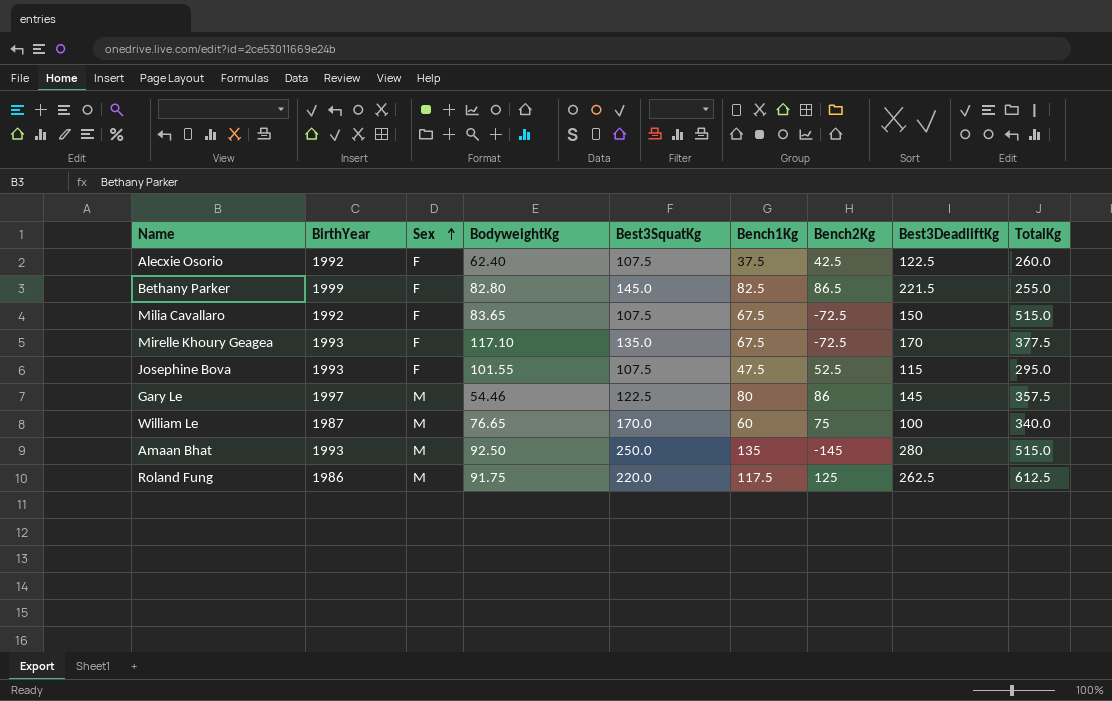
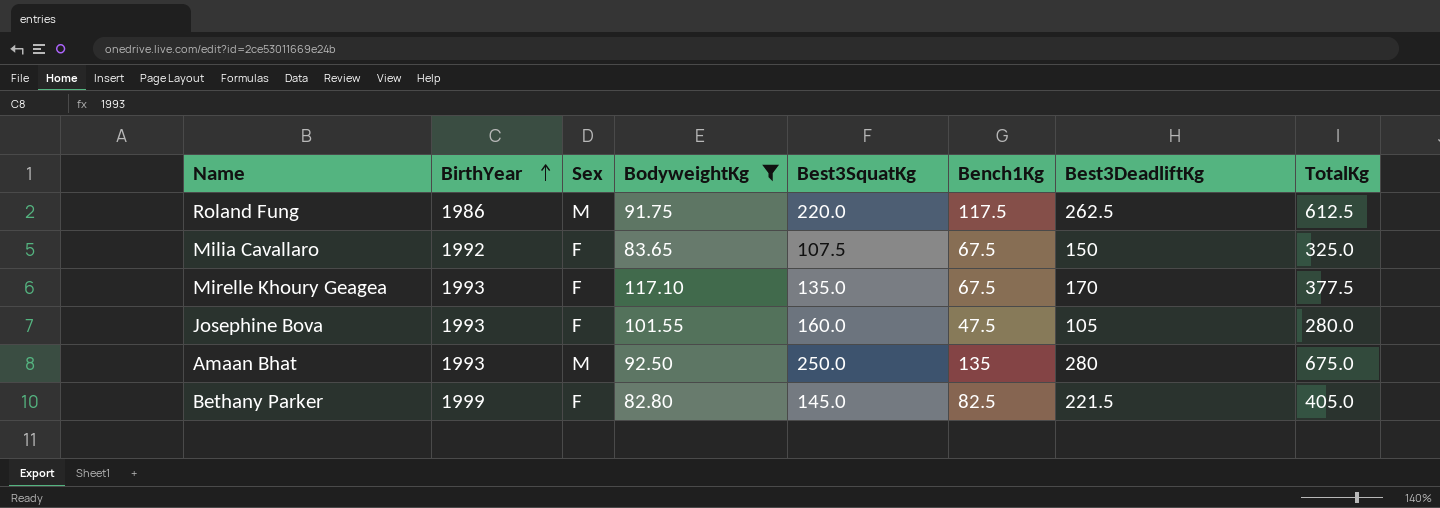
filter: none -> BodyweightKg >= 82.80
row order: Sex ascending -> BirthYear ascending
column Bench2Kg | position: 7 -> none
Milia Cavallaro | TotalKg: 515.0 -> 325.0
Josephine Bova | Best3SquatKg: 107.5 -> 160.0
Josephine Bova | Best3DeadliftKg: 115 -> 105
Josephine Bova | TotalKg: 295.0 -> 280.0
Amaan Bhat | TotalKg: 515.0 -> 675.0
Bethany Parker | TotalKg: 255.0 -> 405.0

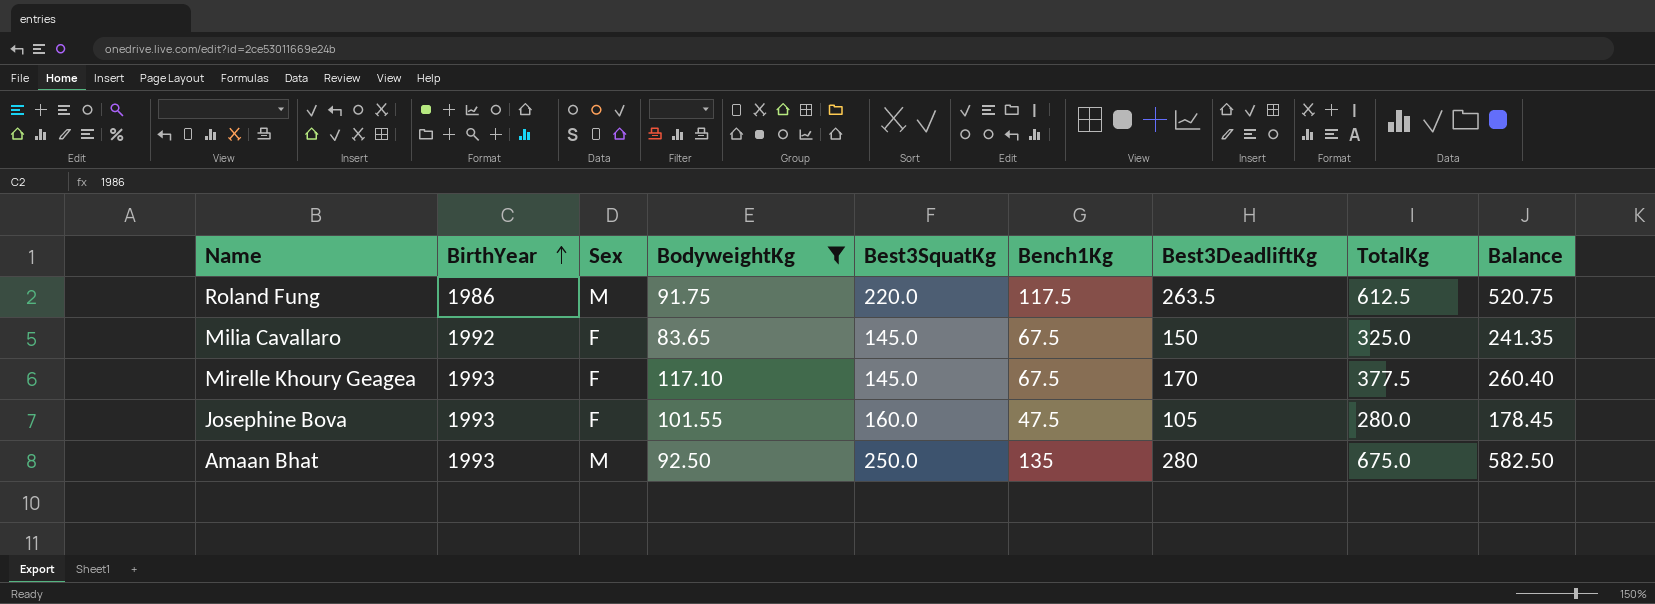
column Balance | formula: none -> [TotalKg] - [BodyweightKg]
row Bethany Parker: 1999 | F | 82.80 | 145.0 | 82.5 | 221.5 | 405.0 -> none
Roland Fung | Best3DeadliftKg: 262.5 -> 263.5
Milia Cavallaro | Best3SquatKg: 107.5 -> 145.0
Mirelle Khoury Geagea | Best3SquatKg: 135.0 -> 145.0

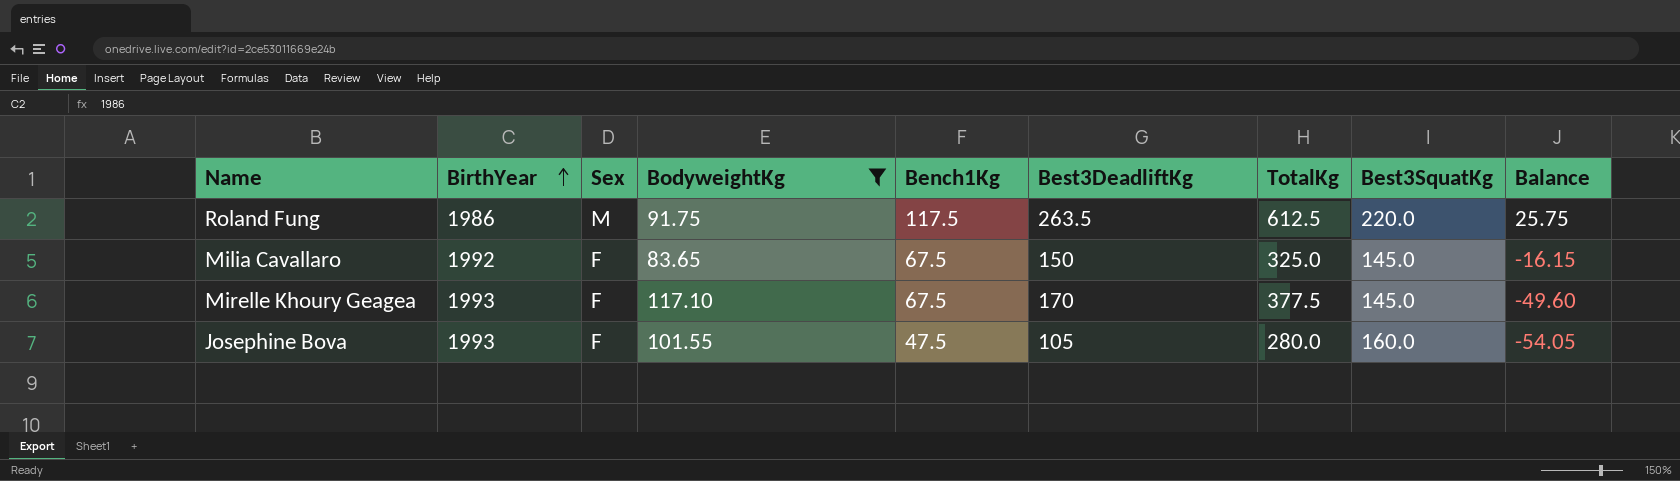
column Best3SquatKg | position: 5 -> 8
column Balance | formula: [TotalKg] - [BodyweightKg] -> [Bench1Kg] - [BodyweightKg]
row Amaan Bhat: 1993 | M | 92.50 | 250.0 | 135 | 280 | 675.0 | 582.50 -> none

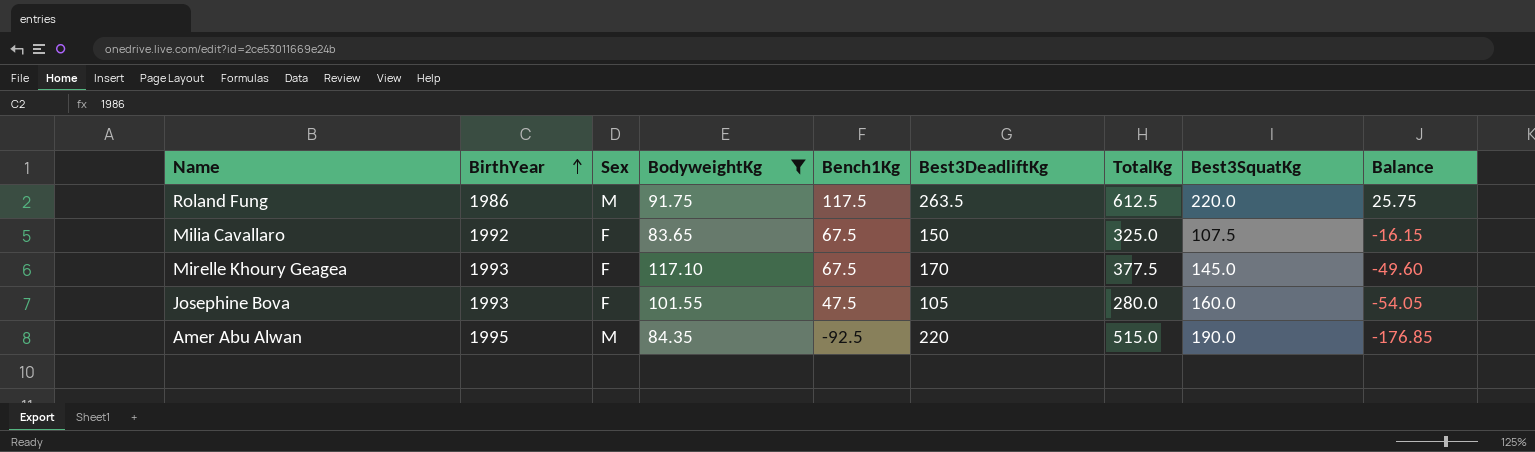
Milia Cavallaro | Best3SquatKg: 145.0 -> 107.5
row Amer Abu Alwan: none -> 1995 | M | 84.35 | -92.5 | 220 | 515.0 | 190.0 | -176.85

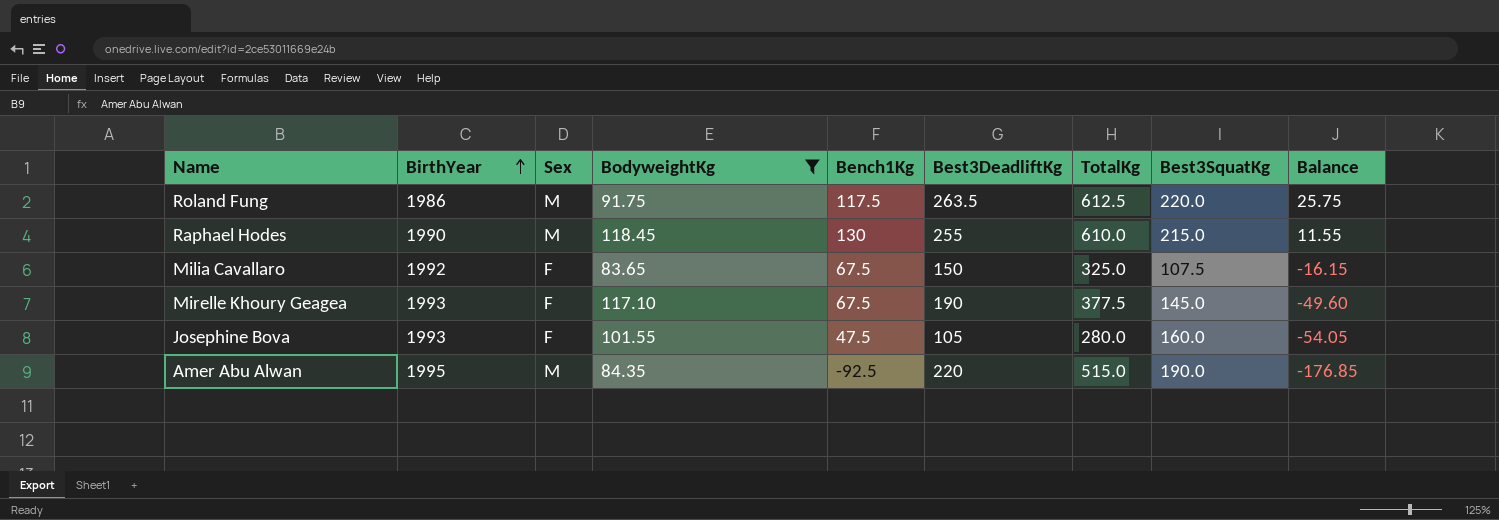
row Raphael Hodes: none -> 1990 | M | 118.45 | 130 | 255 | 610.0 | 215.0 | 11.55
Mirelle Khoury Geagea | Best3DeadliftKg: 170 -> 190

